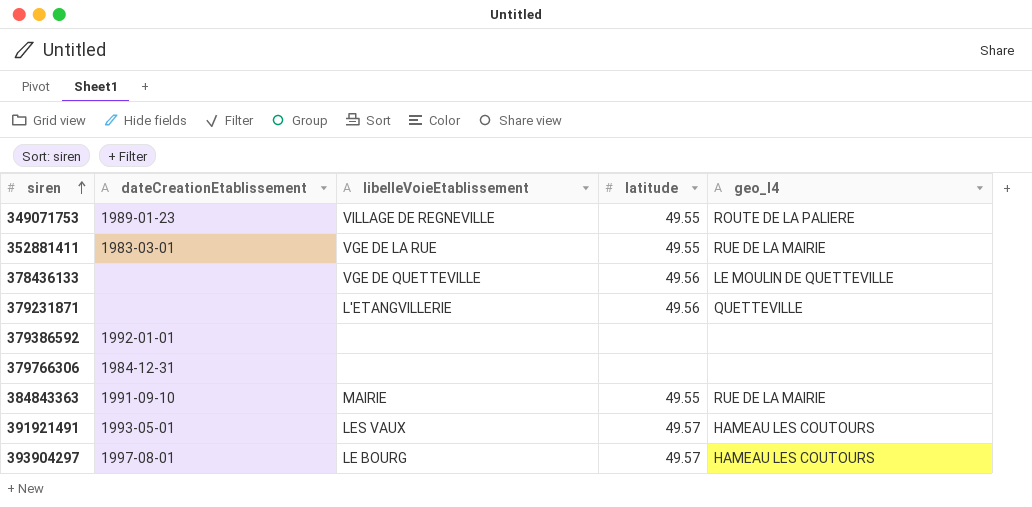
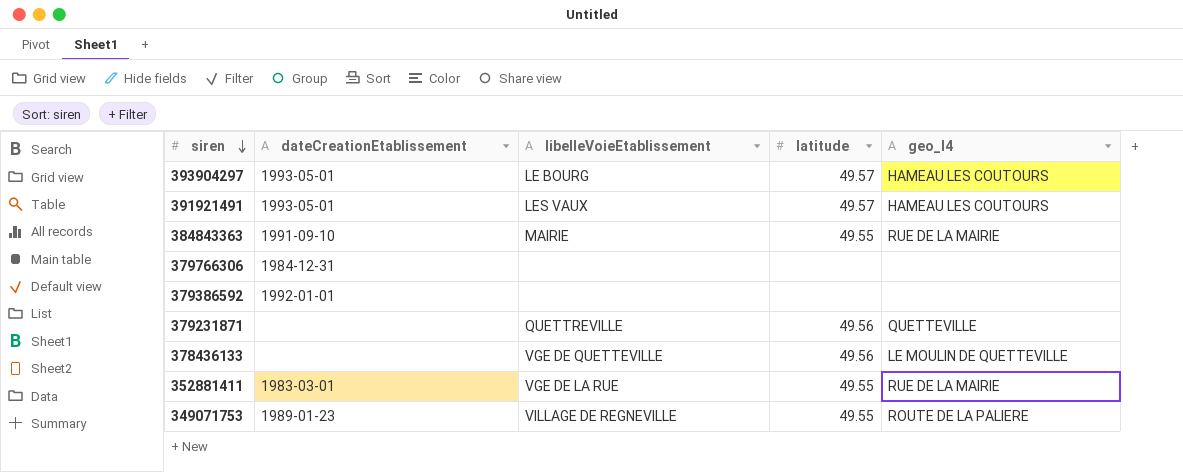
row order: siren ascending -> siren descending
393904297 | dateCreationEtablissement: 1997-08-01 -> 1993-05-01
379231871 | libelleVoieEtablissement: L'ETANGVILLERIE -> QUETTREVILLE

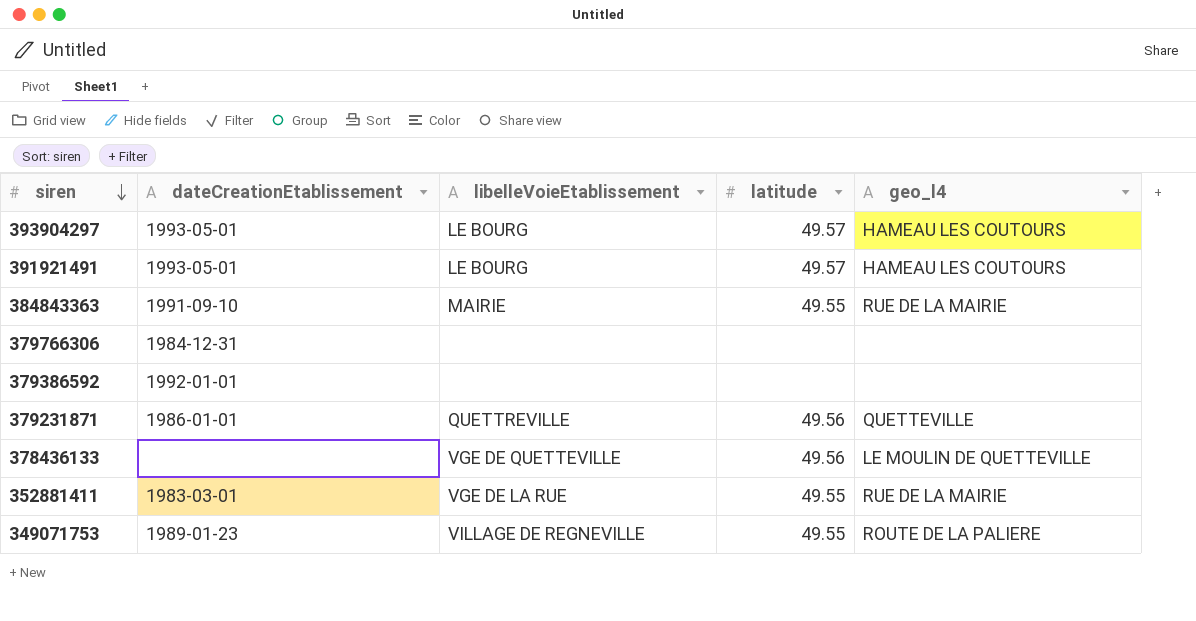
391921491 | libelleVoieEtablissement: LES VAUX -> LE BOURG
379231871 | dateCreationEtablissement: none -> 1986-01-01

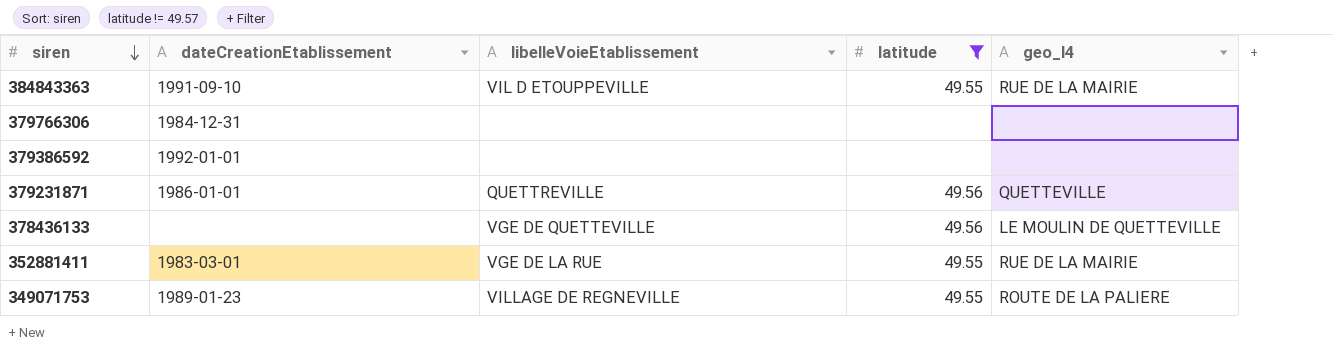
filter: none -> latitude != 49.57
384843363 | libelleVoieEtablissement: MAIRIE -> VIL D ETOUPPEVILLE

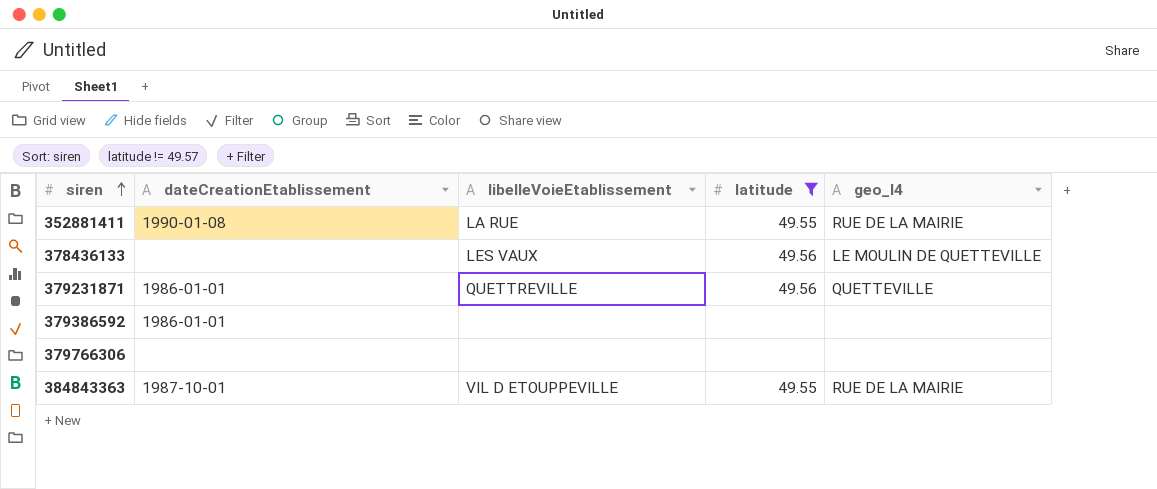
row order: siren descending -> siren ascending
row 349071753: 1989-01-23 | VILLAGE DE REGNEVILLE | 49.55 | ROUTE DE LA PALIERE -> none
352881411 | dateCreationEtablissement: 1983-03-01 -> 1990-01-08
352881411 | libelleVoieEtablissement: VGE DE LA RUE -> LA RUE
378436133 | libelleVoieEtablissement: VGE DE QUETTEVILLE -> LES VAUX
379386592 | dateCreationEtablissement: 1992-01-01 -> 1986-01-01
379766306 | dateCreationEtablissement: 1984-12-31 -> none
384843363 | dateCreationEtablissement: 1991-09-10 -> 1987-10-01

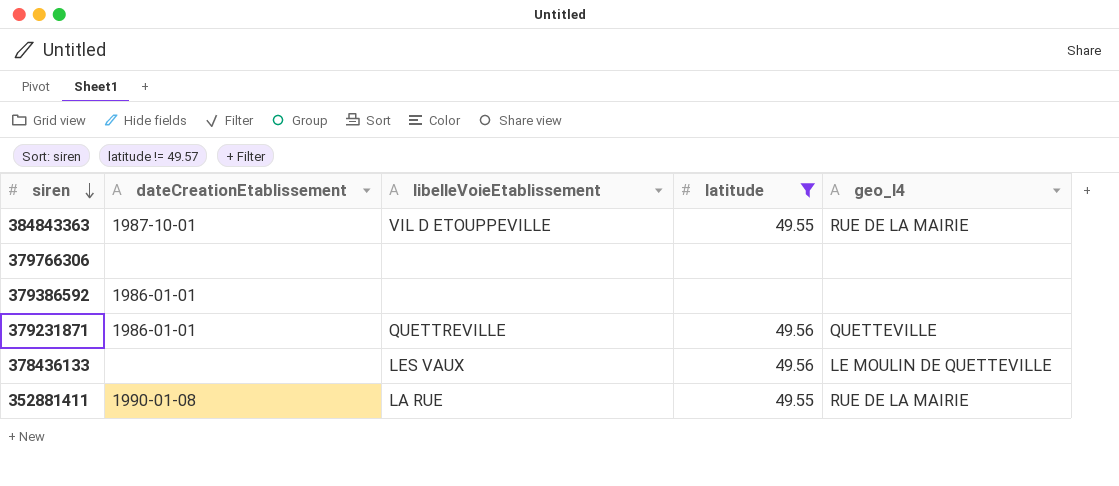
row order: siren ascending -> siren descending

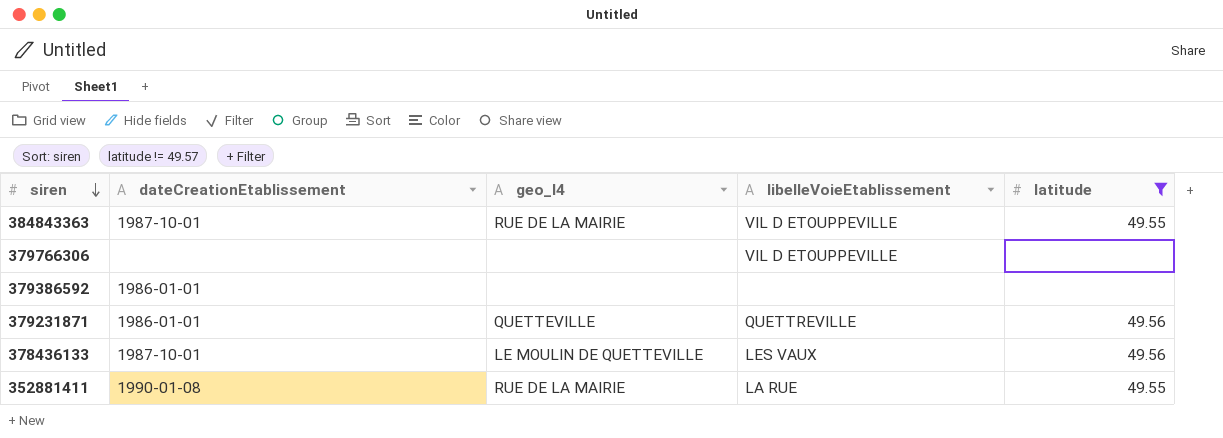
column geo_l4 | position: 5 -> 3
379766306 | libelleVoieEtablissement: none -> VIL D ETOUPPEVILLE
378436133 | dateCreationEtablissement: none -> 1987-10-01

